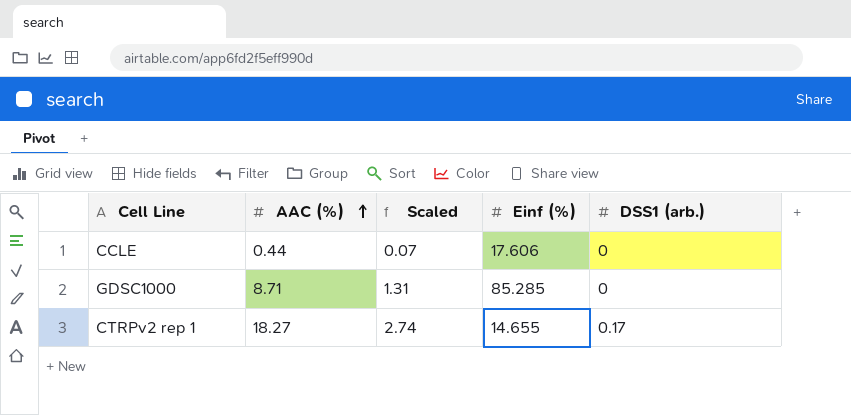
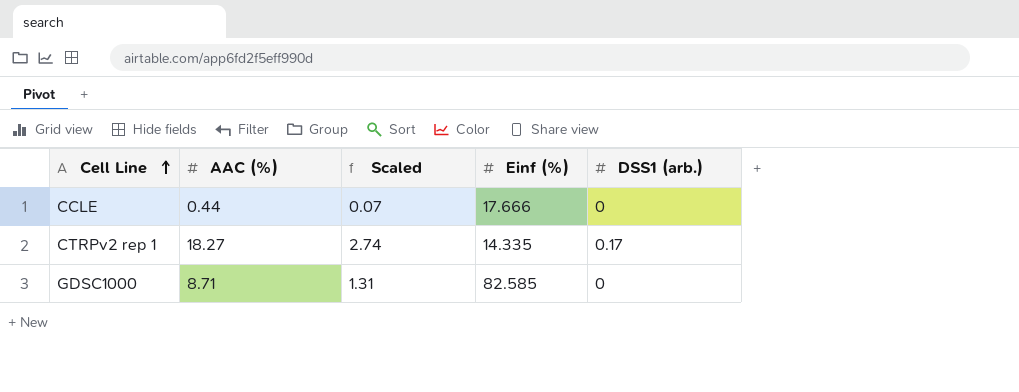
row order: AAC (%) ascending -> Cell Line ascending
CCLE | Einf (%): 17.606 -> 17.666
CTRPv2 rep 1 | Einf (%): 14.655 -> 14.335
GDSC1000 | Einf (%): 85.285 -> 82.585

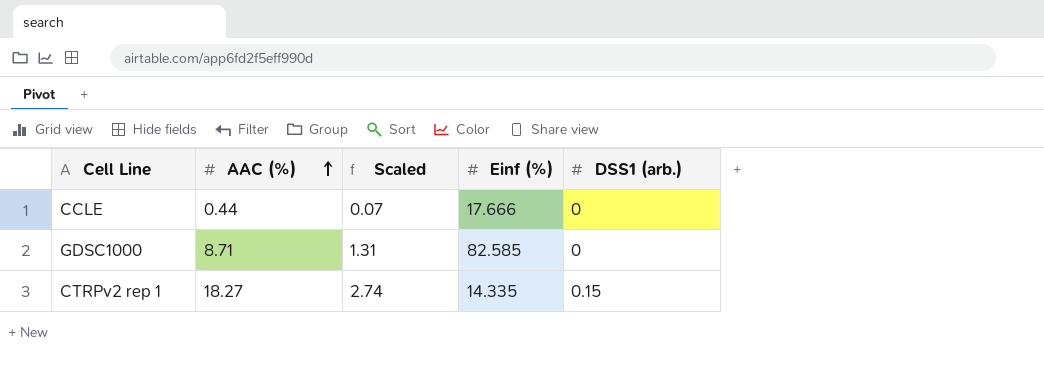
row order: Cell Line ascending -> AAC (%) ascending
CTRPv2 rep 1 | DSS1 (arb.): 0.17 -> 0.15

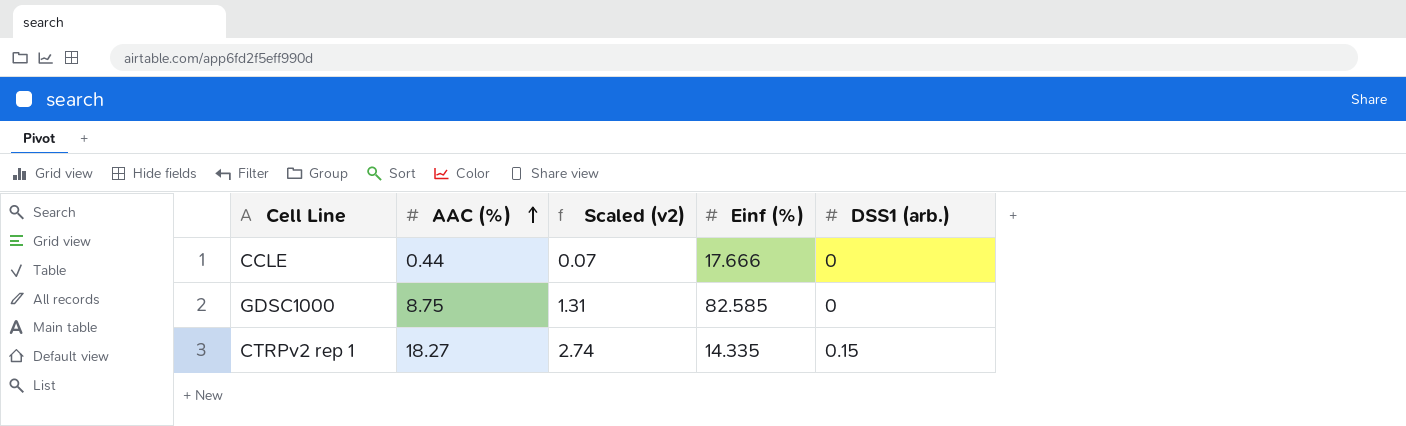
column name: Scaled -> Scaled (v2)
GDSC1000 | AAC (%): 8.71 -> 8.75

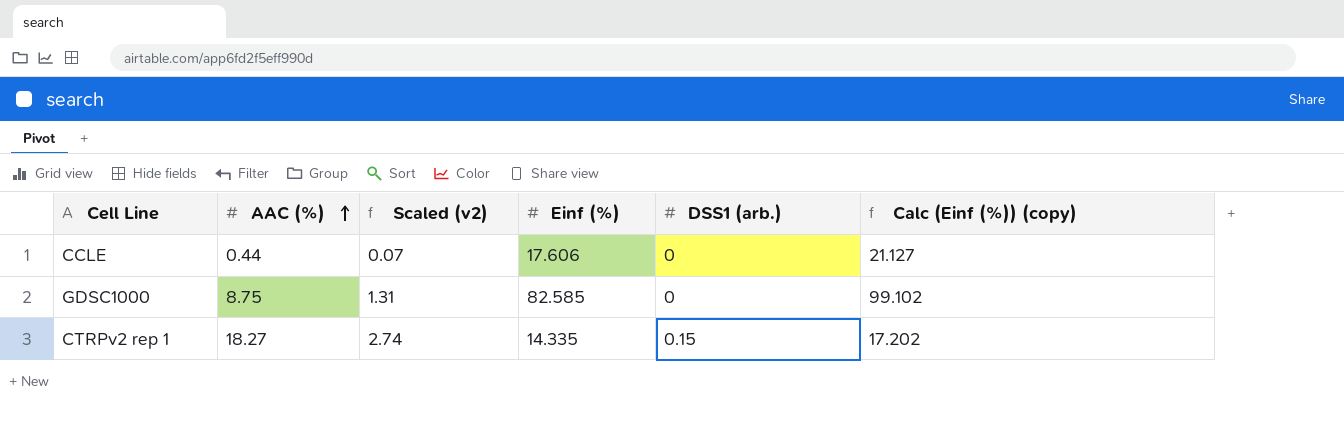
column Calc (Einf (%)) (copy) | formula: none -> [Einf (%)] * 1.2
CCLE | Einf (%): 17.666 -> 17.606

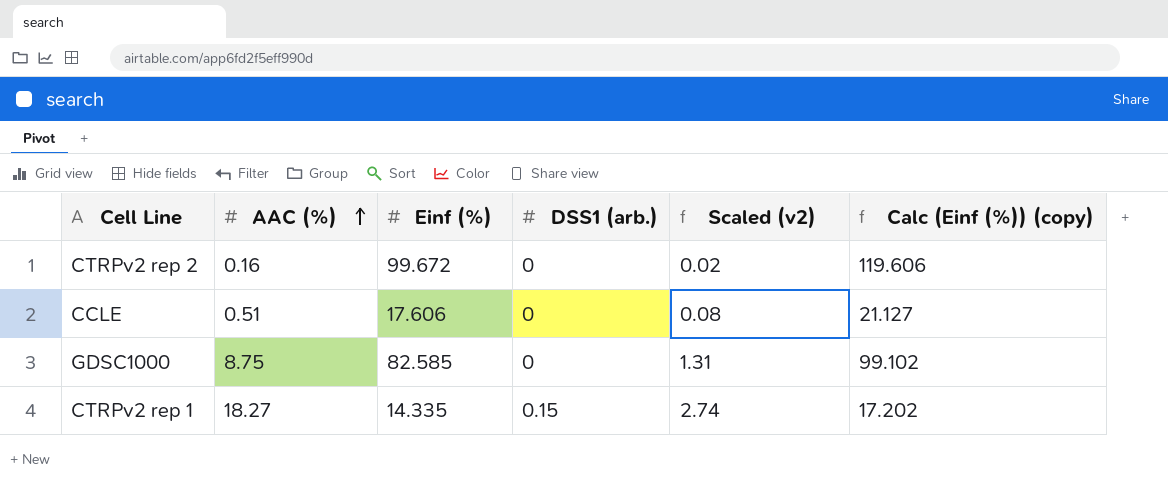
column Scaled (v2) | position: 3 -> 5
row CTRPv2 rep 2: none -> 0.16 | 99.672 | 0 | 0.02 | 119.606
CCLE | AAC (%): 0.44 -> 0.51
CCLE | Scaled (v2): 0.07 -> 0.08

